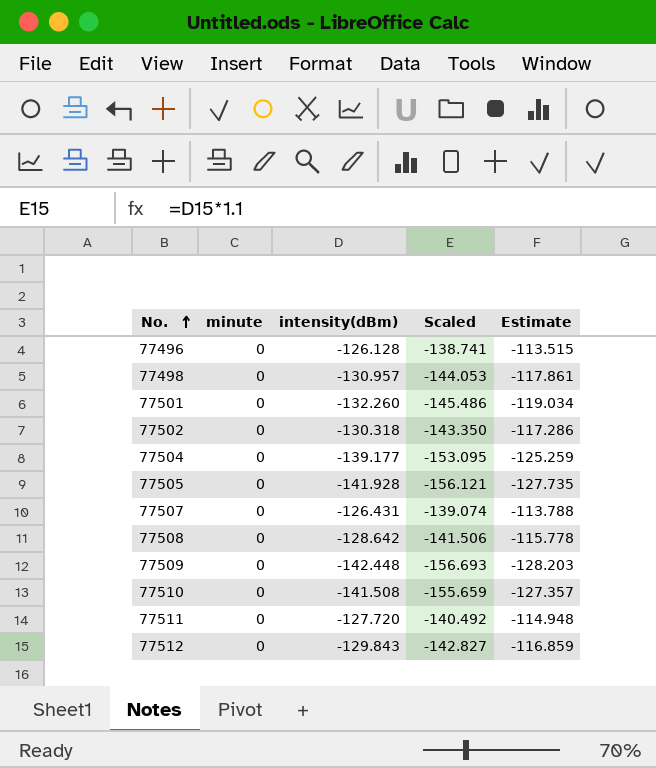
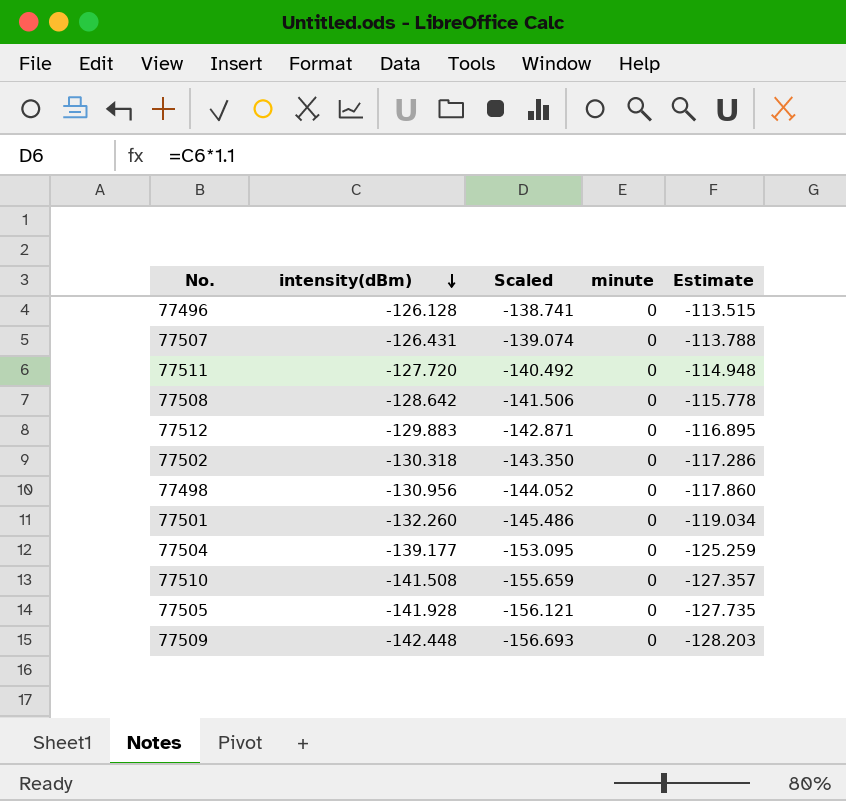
row order: No. ascending -> intensity(dBm) descending
column minute | position: 2 -> 4
77512 | intensity(dBm): -129.843 -> -129.883
77512 | Scaled: -142.827 -> -142.871
77512 | Estimate: -116.859 -> -116.895
77498 | intensity(dBm): -130.957 -> -130.956
77498 | Scaled: -144.053 -> -144.052
77498 | Estimate: -117.861 -> -117.860

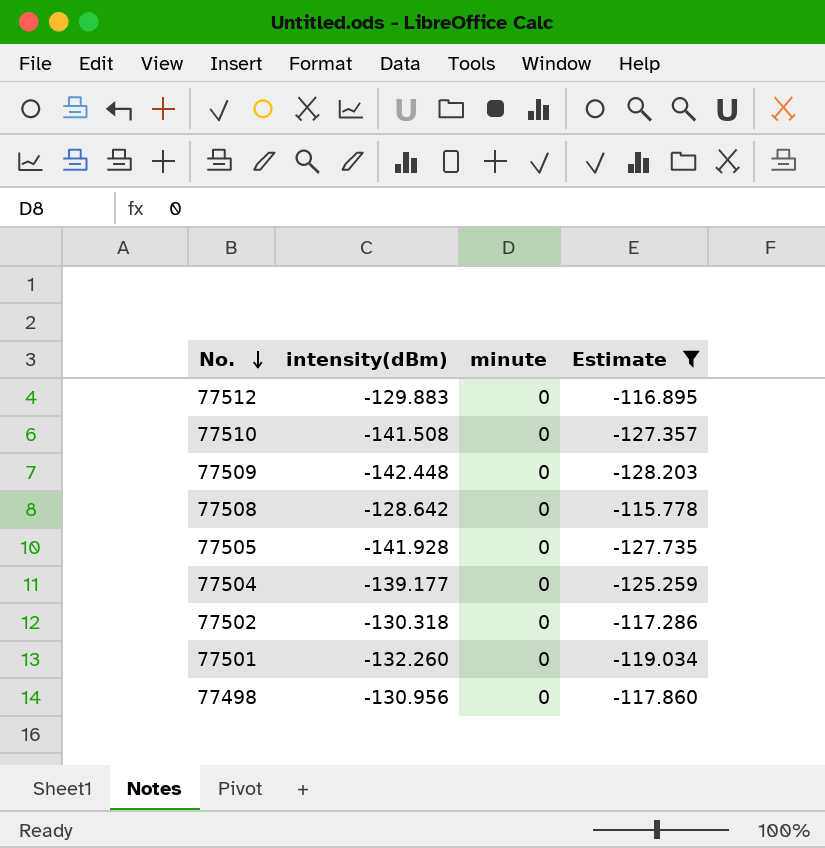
filter: none -> Estimate <= -115.778
row order: intensity(dBm) descending -> No. descending
column Scaled | formula: [intensity(dBm)] * 1.1 -> none

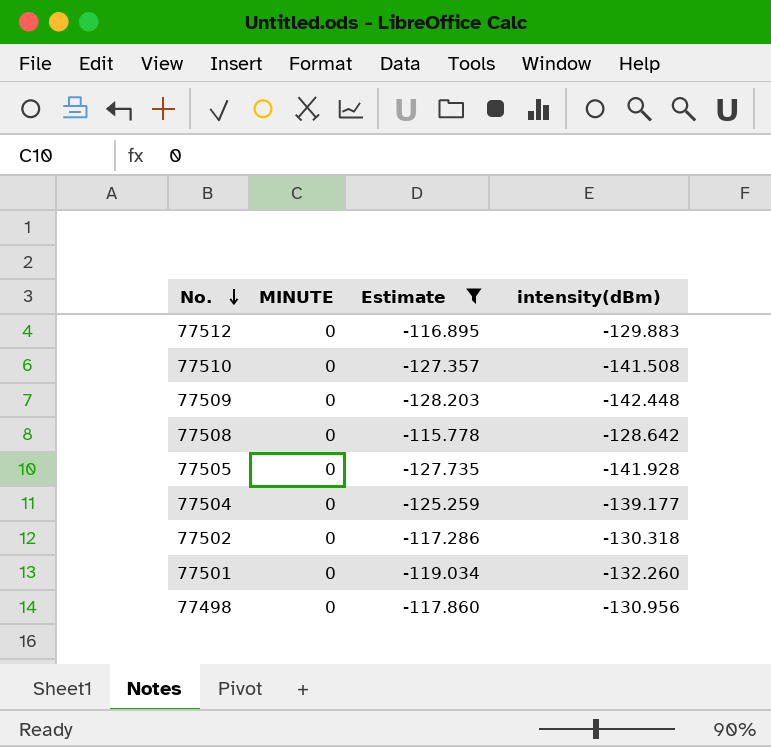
column name: minute -> MINUTE
column intensity(dBm) | position: 2 -> 4

